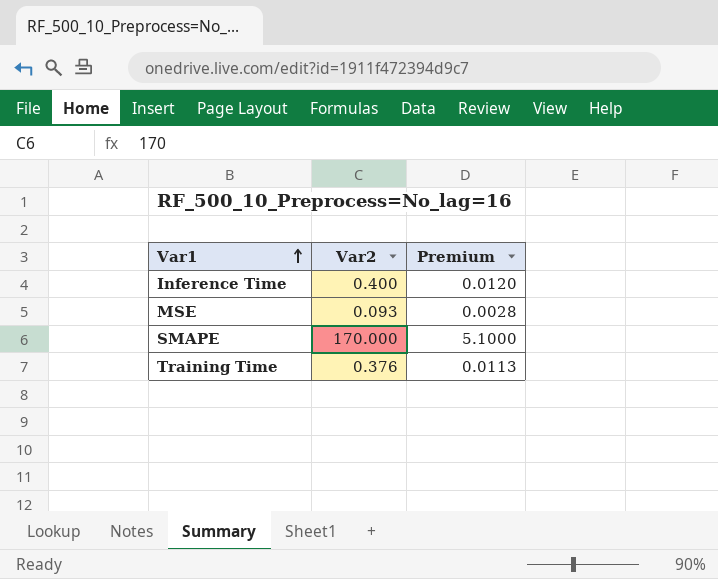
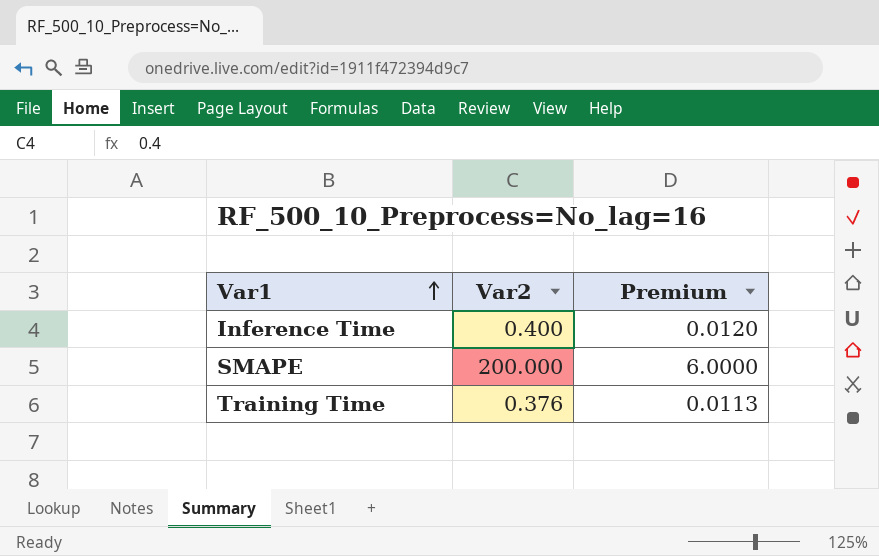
row MSE: 0.093 | 0.0028 -> none
SMAPE | Var2: 170.000 -> 200.000
SMAPE | Premium: 5.1000 -> 6.0000

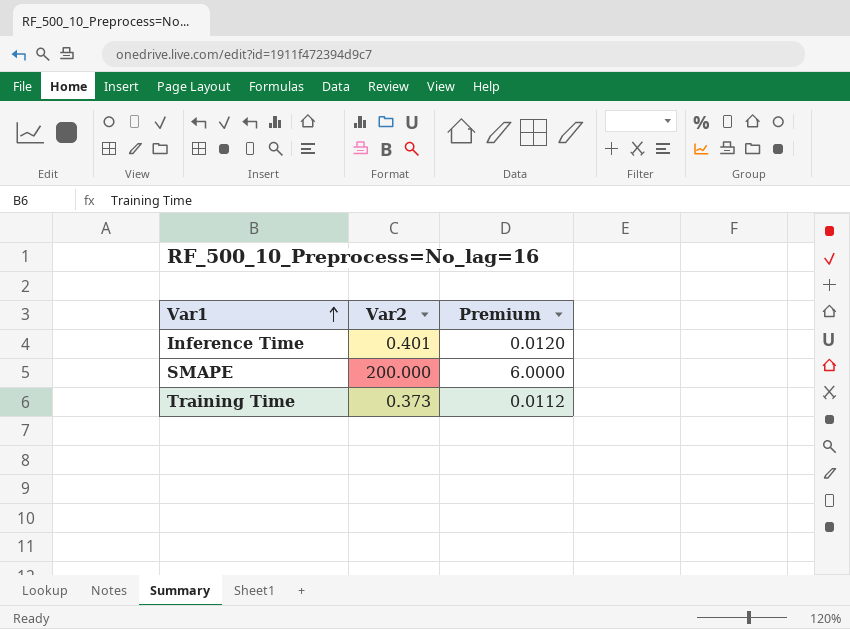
Inference Time | Var2: 0.400 -> 0.401
Training Time | Var2: 0.376 -> 0.373
Training Time | Premium: 0.0113 -> 0.0112

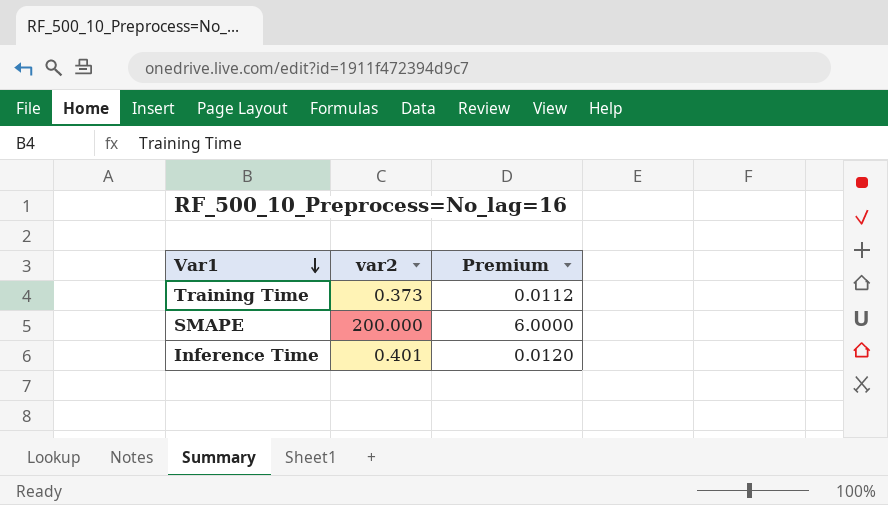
row order: Var1 ascending -> Var1 descending
column name: Var2 -> var2

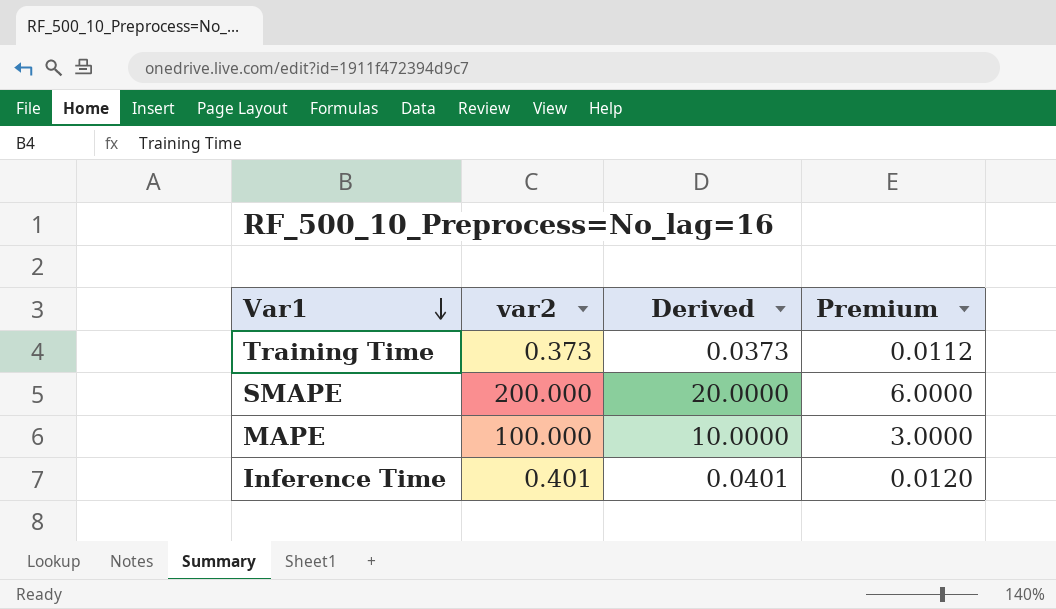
column Derived | formula: none -> [var2] * 0.1
row MAPE: none -> 100.000 | 10.0000 | 3.0000

